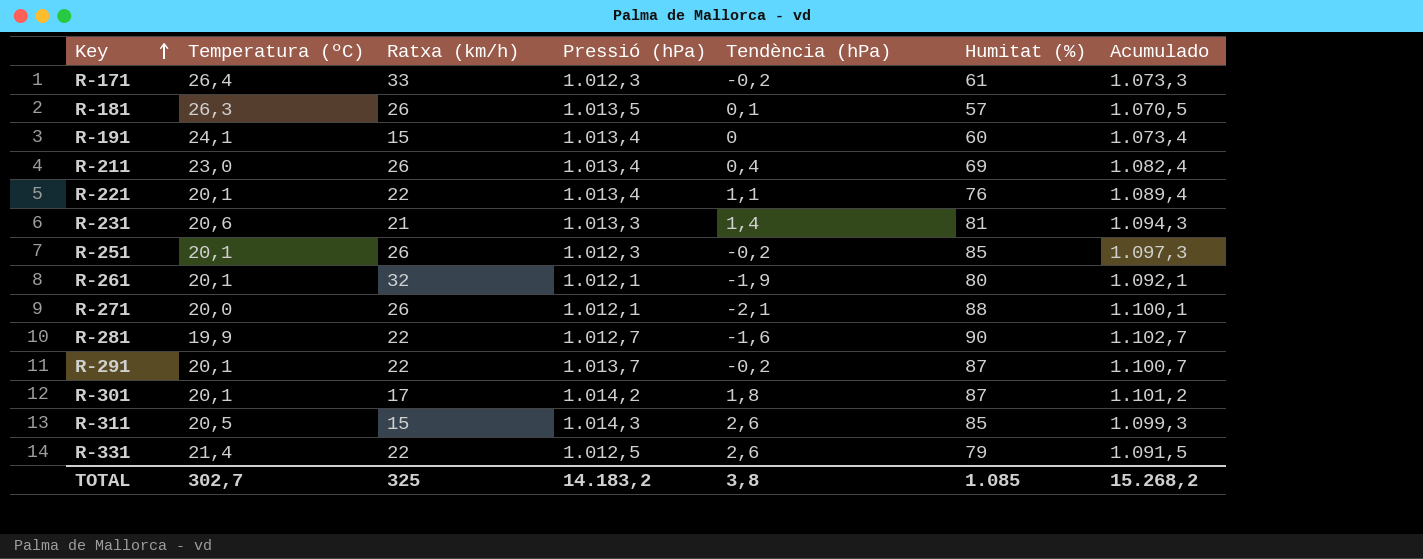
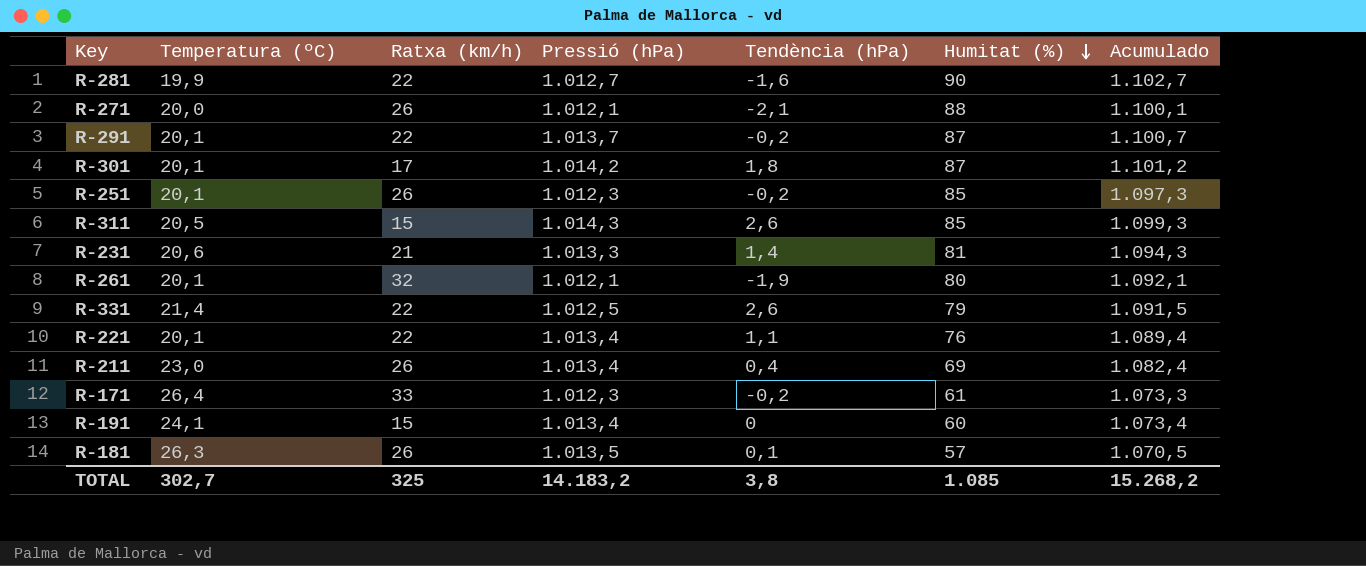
row order: Key ascending -> Humitat (%) descending

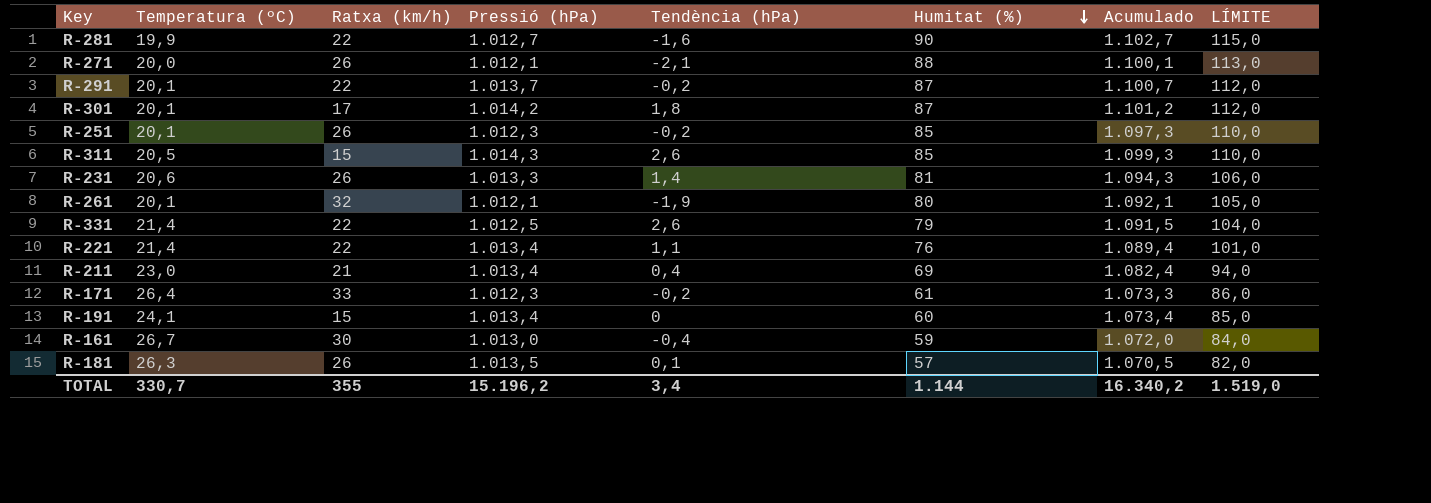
column LÍMITE | formula: none -> [Humitat (%)] + 25
R-231 | Ratxa (km/h): 21 -> 26
R-221 | Temperatura (ºC): 20,1 -> 21,4
R-211 | Ratxa (km/h): 26 -> 21
row R-161: none -> 26,7 | 30 | 1.013,0 | -0,4 | 59 | 1.072,0 | 84,0
TOTAL | Temperatura (ºC): 302,7 -> 330,7
TOTAL | Ratxa (km/h): 325 -> 355
TOTAL | Pressió (hPa): 14.183,2 -> 15.196,2
TOTAL | Tendència (hPa): 3,8 -> 3,4
TOTAL | Humitat (%): 1.085 -> 1.144
TOTAL | Acumulado: 15.268,2 -> 16.340,2

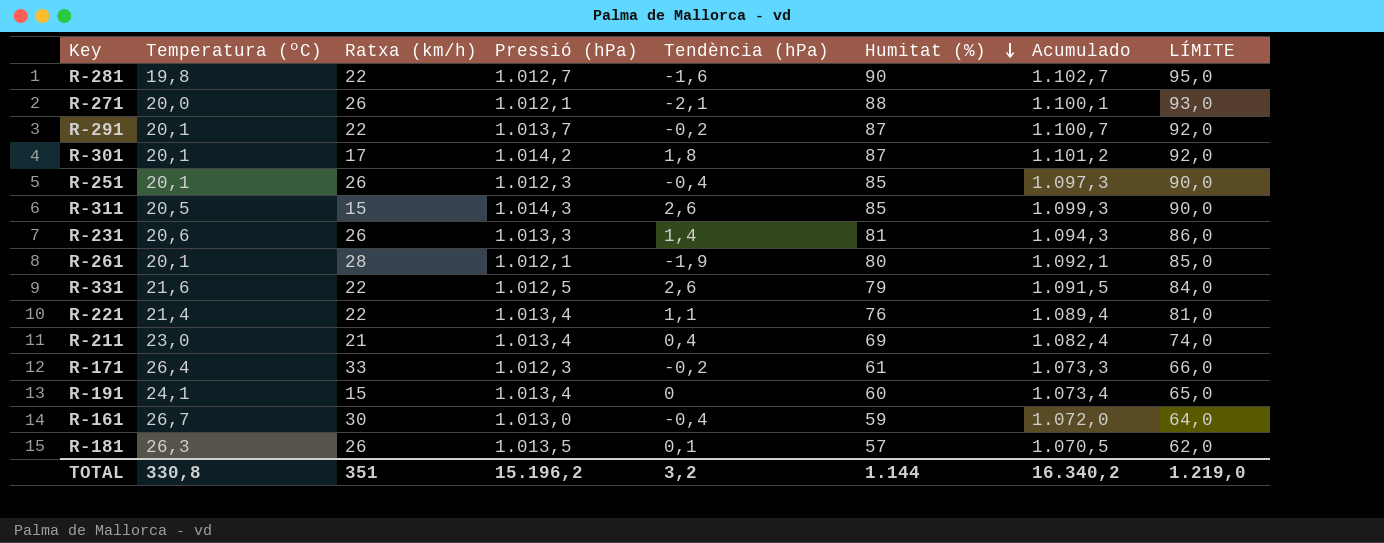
column LÍMITE | formula: [Humitat (%)] + 25 -> [Humitat (%)] + 5
R-281 | Temperatura (ºC): 19,9 -> 19,8
R-251 | Tendència (hPa): -0,2 -> -0,4
R-261 | Ratxa (km/h): 32 -> 28
R-331 | Temperatura (ºC): 21,4 -> 21,6
TOTAL | Temperatura (ºC): 330,7 -> 330,8
TOTAL | Ratxa (km/h): 355 -> 351
TOTAL | Tendència (hPa): 3,4 -> 3,2
TOTAL | LÍMITE: 1.519,0 -> 1.219,0

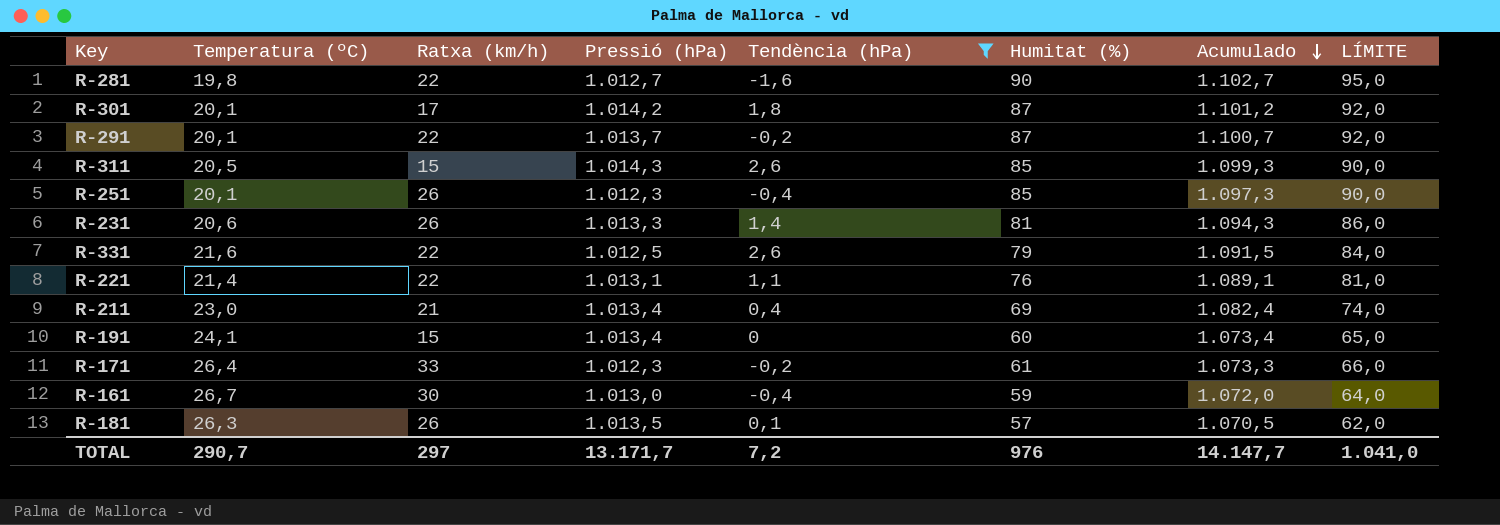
filter: none -> Tendència (hPa) >= -1,6
row order: Humitat (%) descending -> Acumulado descending
R-221 | Pressió (hPa): 1.013,4 -> 1.013,1
R-221 | Acumulado: 1.089,4 -> 1.089,1
TOTAL | Temperatura (ºC): 330,8 -> 290,7
TOTAL | Ratxa (km/h): 351 -> 297
TOTAL | Pressió (hPa): 15.196,2 -> 13.171,7
TOTAL | Tendència (hPa): 3,2 -> 7,2
TOTAL | Humitat (%): 1.144 -> 976
TOTAL | Acumulado: 16.340,2 -> 14.147,7
TOTAL | LÍMITE: 1.219,0 -> 1.041,0

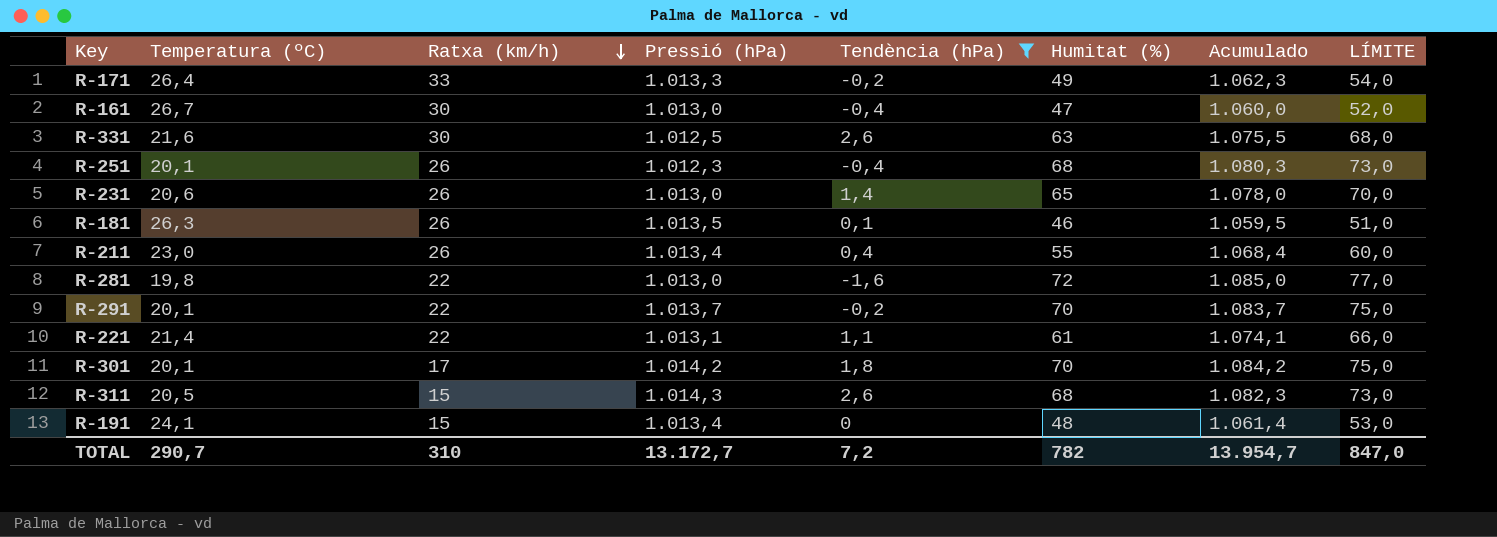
row order: Acumulado descending -> Ratxa (km/h) descending
R-171 | Pressió (hPa): 1.012,3 -> 1.013,3
R-171 | Humitat (%): 61 -> 49
R-171 | Acumulado: 1.073,3 -> 1.062,3
R-171 | LÍMITE: 66,0 -> 54,0
R-161 | Humitat (%): 59 -> 47
R-161 | Acumulado: 1.072,0 -> 1.060,0
R-161 | LÍMITE: 64,0 -> 52,0
R-331 | Ratxa (km/h): 22 -> 30
R-331 | Humitat (%): 79 -> 63
R-331 | Acumulado: 1.091,5 -> 1.075,5
R-331 | LÍMITE: 84,0 -> 68,0
R-251 | Humitat (%): 85 -> 68
R-251 | Acumulado: 1.097,3 -> 1.080,3
R-251 | LÍMITE: 90,0 -> 73,0
R-231 | Pressió (hPa): 1.013,3 -> 1.013,0
R-231 | Humitat (%): 81 -> 65
R-231 | Acumulado: 1.094,3 -> 1.078,0
R-231 | LÍMITE: 86,0 -> 70,0
R-181 | Humitat (%): 57 -> 46
R-181 | Acumulado: 1.070,5 -> 1.059,5
R-181 | LÍMITE: 62,0 -> 51,0
R-211 | Ratxa (km/h): 21 -> 26
R-211 | Humitat (%): 69 -> 55
R-211 | Acumulado: 1.082,4 -> 1.068,4
R-211 | LÍMITE: 74,0 -> 60,0
R-281 | Pressió (hPa): 1.012,7 -> 1.013,0
R-281 | Humitat (%): 90 -> 72
R-281 | Acumulado: 1.102,7 -> 1.085,0
R-281 | LÍMITE: 95,0 -> 77,0
R-291 | Humitat (%): 87 -> 70
R-291 | Acumulado: 1.100,7 -> 1.083,7
R-291 | LÍMITE: 92,0 -> 75,0
R-221 | Humitat (%): 76 -> 61
R-221 | Acumulado: 1.089,1 -> 1.074,1
R-221 | LÍMITE: 81,0 -> 66,0
R-301 | Humitat (%): 87 -> 70
R-301 | Acumulado: 1.101,2 -> 1.084,2
R-301 | LÍMITE: 92,0 -> 75,0
R-311 | Humitat (%): 85 -> 68
R-311 | Acumulado: 1.099,3 -> 1.082,3
R-311 | LÍMITE: 90,0 -> 73,0
R-191 | Humitat (%): 60 -> 48
R-191 | Acumulado: 1.073,4 -> 1.061,4
R-191 | LÍMITE: 65,0 -> 53,0
TOTAL | Ratxa (km/h): 297 -> 310
TOTAL | Pressió (hPa): 13.171,7 -> 13.172,7
TOTAL | Humitat (%): 976 -> 782
TOTAL | Acumulado: 14.147,7 -> 13.954,7
TOTAL | LÍMITE: 1.041,0 -> 847,0

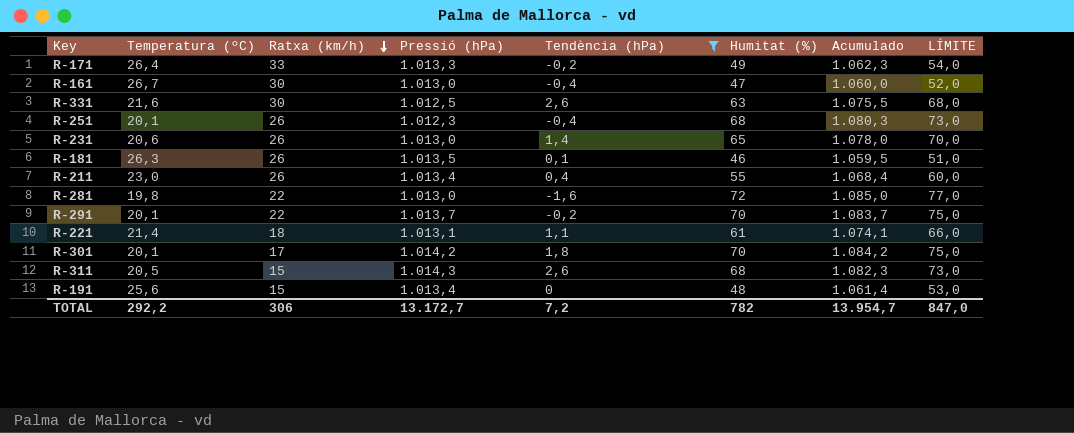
R-221 | Ratxa (km/h): 22 -> 18
R-191 | Temperatura (ºC): 24,1 -> 25,6
TOTAL | Temperatura (ºC): 290,7 -> 292,2
TOTAL | Ratxa (km/h): 310 -> 306

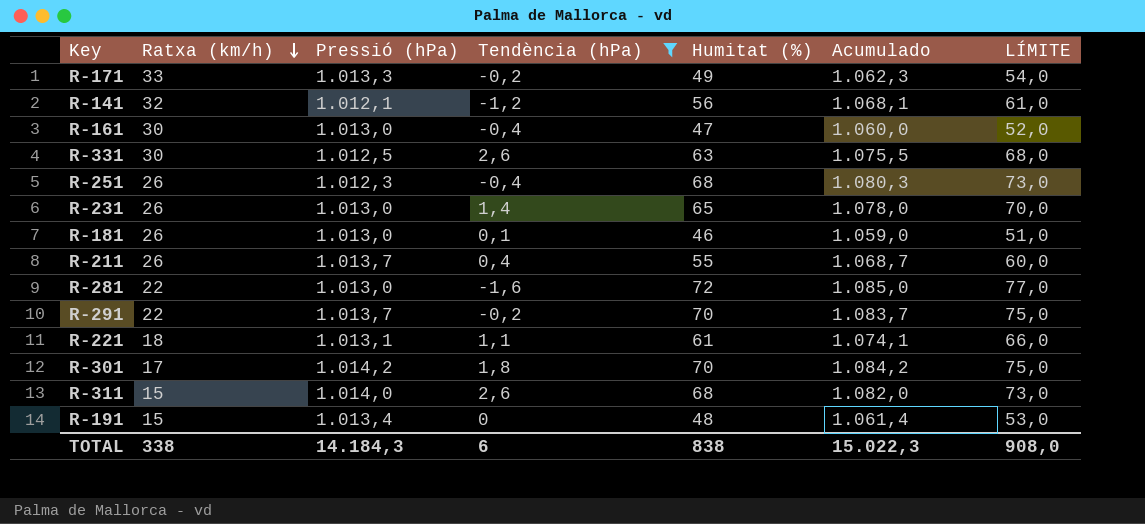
column Temperatura (ºC) | position: 2 -> none
row R-141: none -> 32 | 1.012,1 | -1,2 | 56 | 1.068,1 | 61,0
R-181 | Pressió (hPa): 1.013,5 -> 1.013,0
R-181 | Acumulado: 1.059,5 -> 1.059,0
R-211 | Pressió (hPa): 1.013,4 -> 1.013,7
R-211 | Acumulado: 1.068,4 -> 1.068,7
R-311 | Pressió (hPa): 1.014,3 -> 1.014,0
R-311 | Acumulado: 1.082,3 -> 1.082,0
TOTAL | Ratxa (km/h): 306 -> 338
TOTAL | Pressió (hPa): 13.172,7 -> 14.184,3
TOTAL | Tendència (hPa): 7,2 -> 6
TOTAL | Humitat (%): 782 -> 838
TOTAL | Acumulado: 13.954,7 -> 15.022,3
TOTAL | LÍMITE: 847,0 -> 908,0

